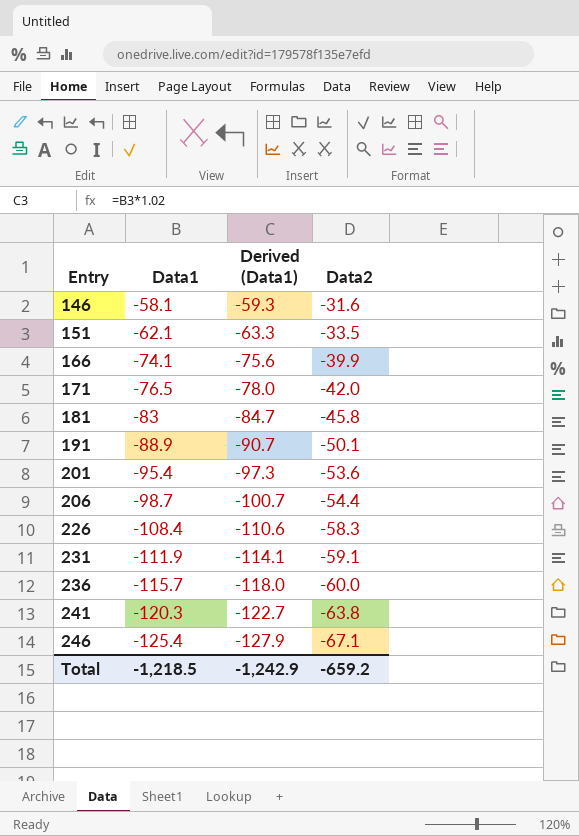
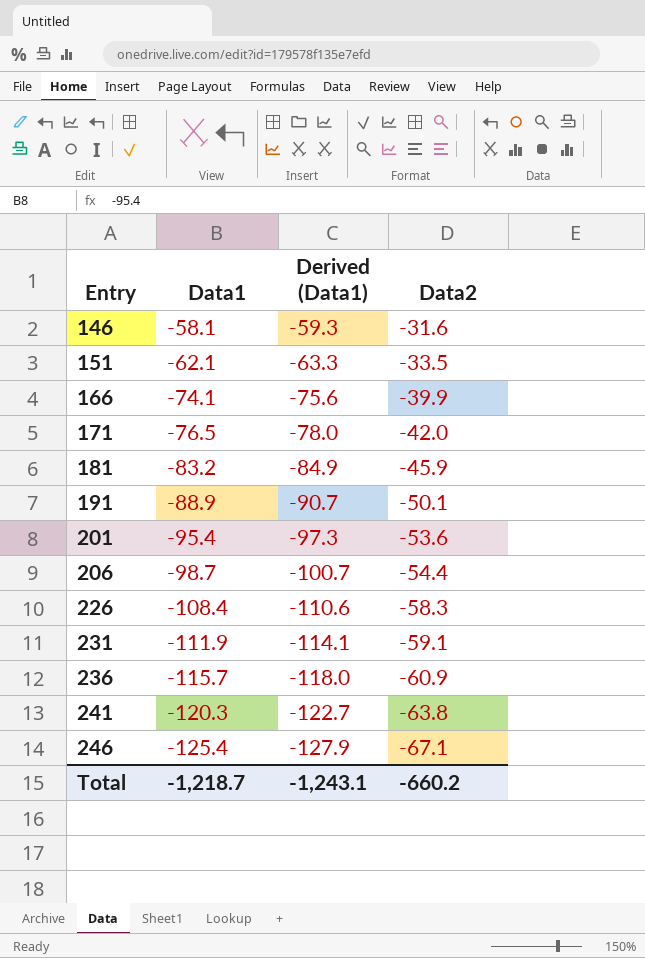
181 | Data1: -83 -> -83.2
181 | Derived (Data1): -84.7 -> -84.9
181 | Data2: -45.8 -> -45.9
236 | Data2: -60.0 -> -60.9
Total | Data1: -1,218.5 -> -1,218.7
Total | Derived (Data1): -1,242.9 -> -1,243.1
Total | Data2: -659.2 -> -660.2

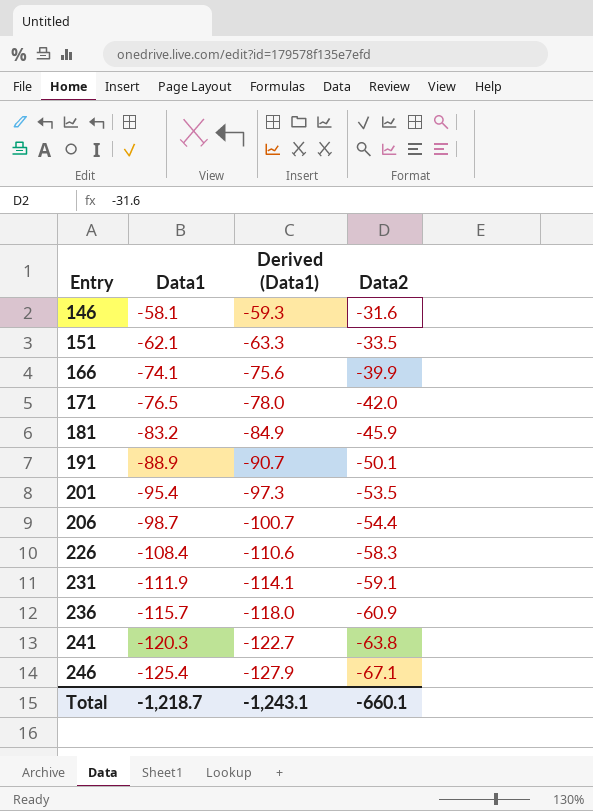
201 | Data2: -53.6 -> -53.5
Total | Data2: -660.2 -> -660.1

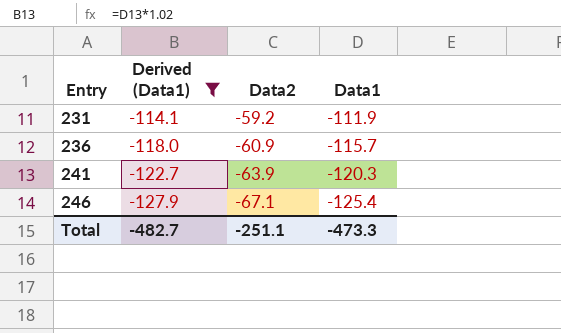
filter: none -> Derived (Data1) <= -114.1
column Data1 | position: 2 -> 4
231 | Data2: -59.1 -> -59.2
241 | Data2: -63.8 -> -63.9
Total | Derived (Data1): -1,243.1 -> -482.7
Total | Data2: -660.1 -> -251.1
Total | Data1: -1,218.7 -> -473.3

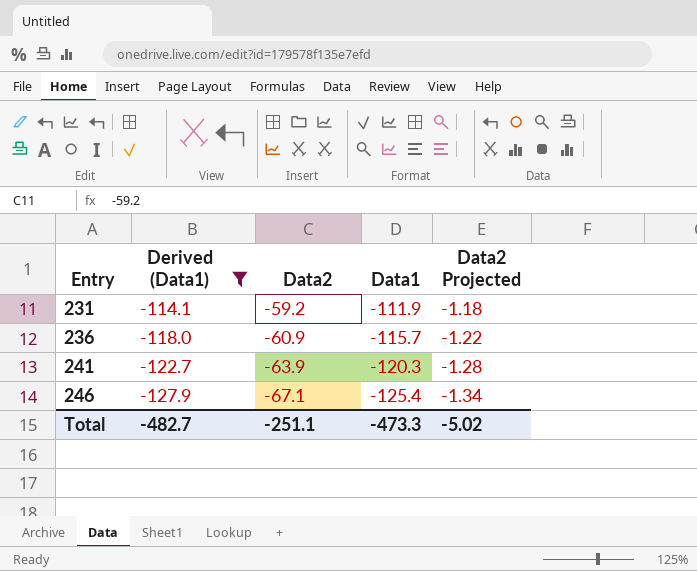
column Data2 Projected | formula: none -> [Data2] * 0.02

